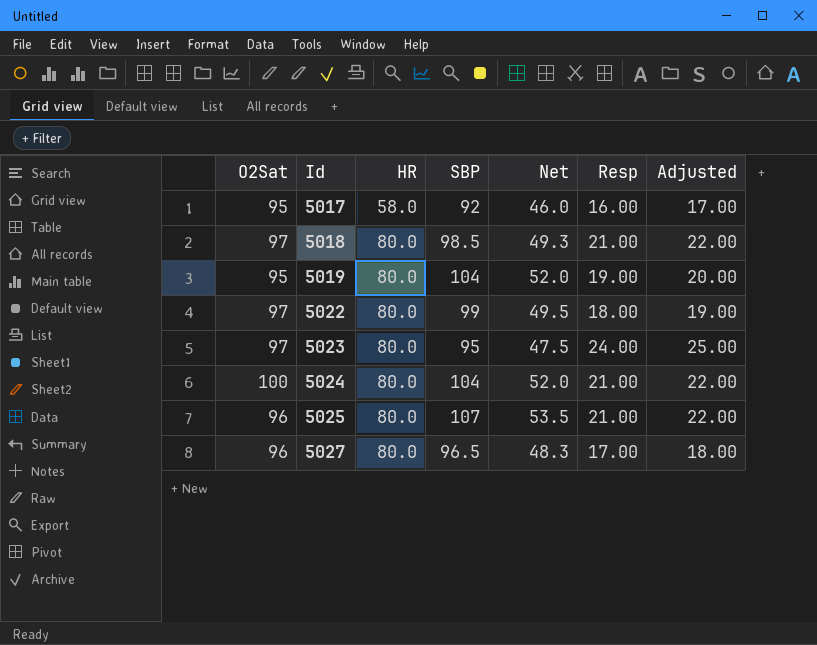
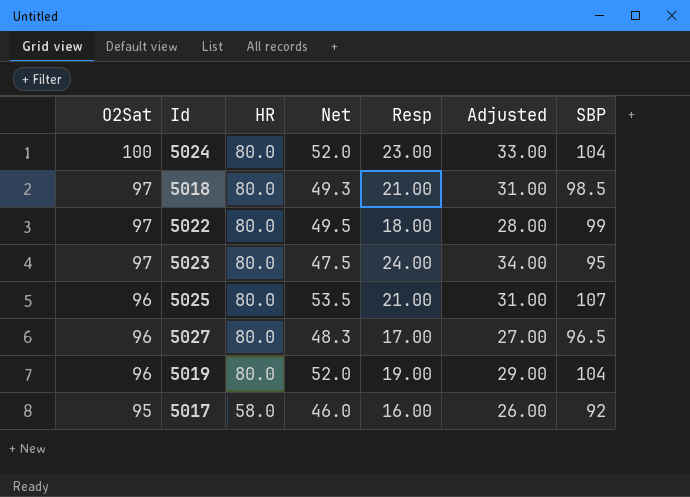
row order: Id ascending -> O2Sat descending
column Adjusted | formula: [Resp] + 1 -> [Resp] + 10
column SBP | position: 4 -> 7
5024 | Resp: 21.00 -> 23.00
5019 | O2Sat: 95 -> 96

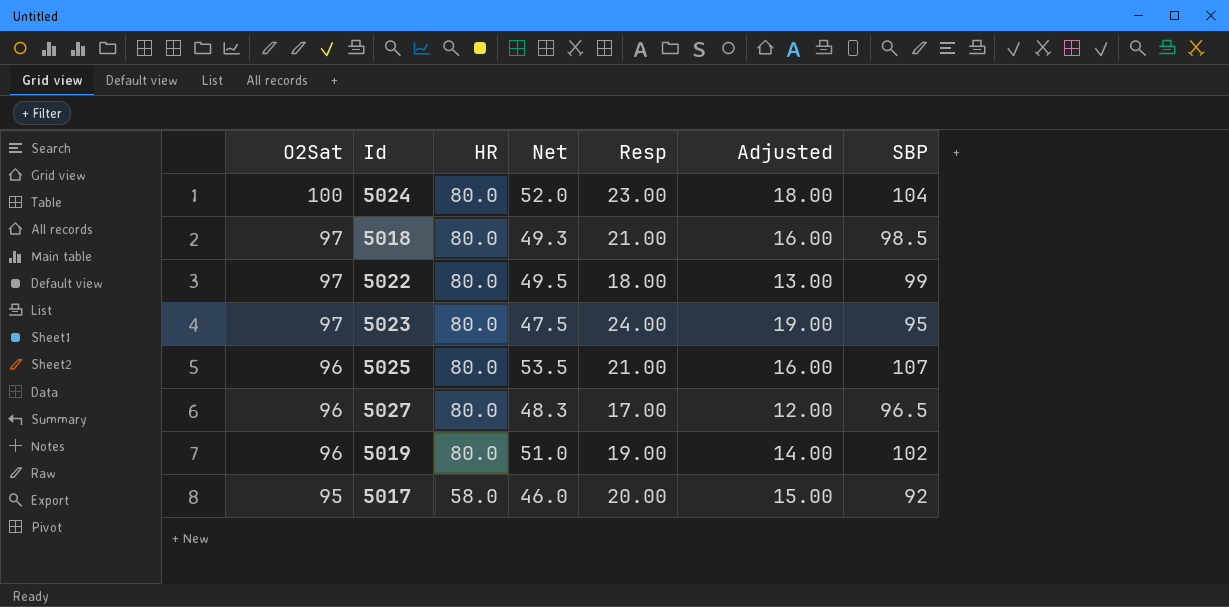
column Adjusted | formula: [Resp] + 10 -> [Resp] - 5
5019 | Net: 52.0 -> 51.0
5019 | SBP: 104 -> 102
5017 | Resp: 16.00 -> 20.00

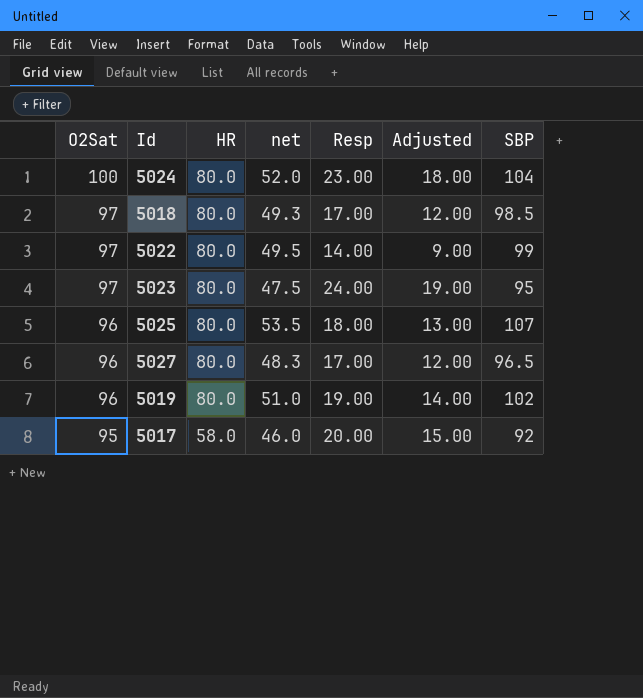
column name: Net -> net
5018 | Resp: 21.00 -> 17.00
5018 | Adjusted: 16.00 -> 12.00
5022 | Resp: 18.00 -> 14.00
5022 | Adjusted: 13.00 -> 9.00
5025 | Resp: 21.00 -> 18.00
5025 | Adjusted: 16.00 -> 13.00

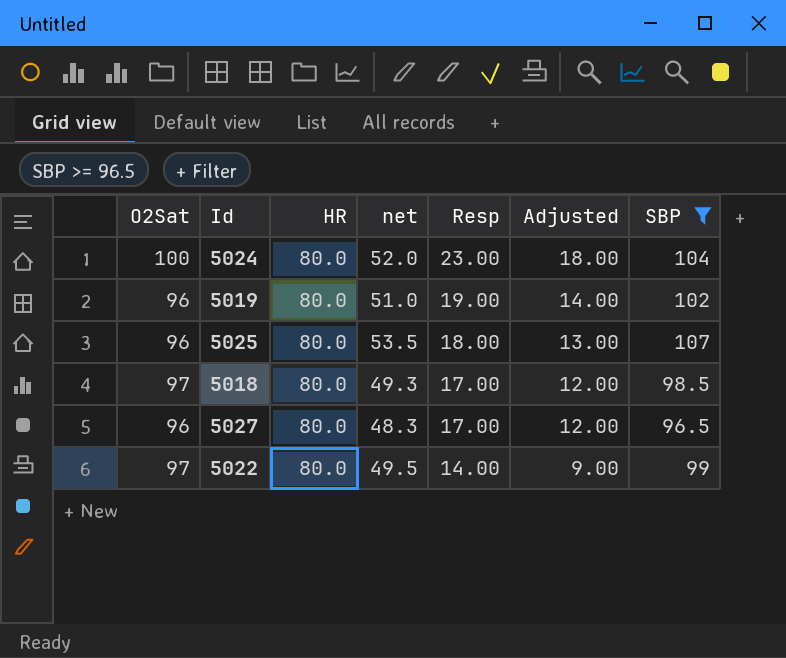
filter: none -> SBP >= 96.5
row order: O2Sat descending -> Resp descending

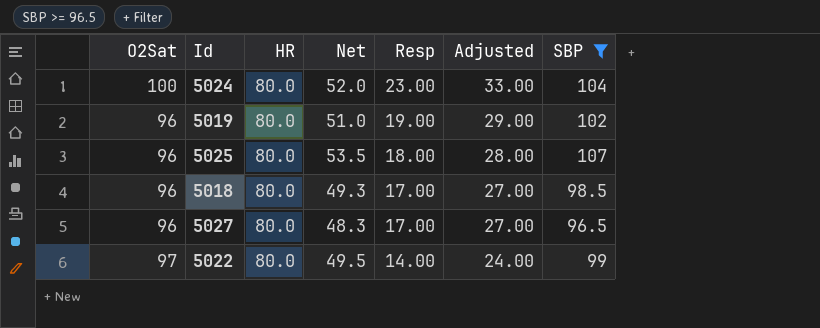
column name: net -> Net
column Adjusted | formula: [Resp] - 5 -> [Resp] + 10
5018 | O2Sat: 97 -> 96

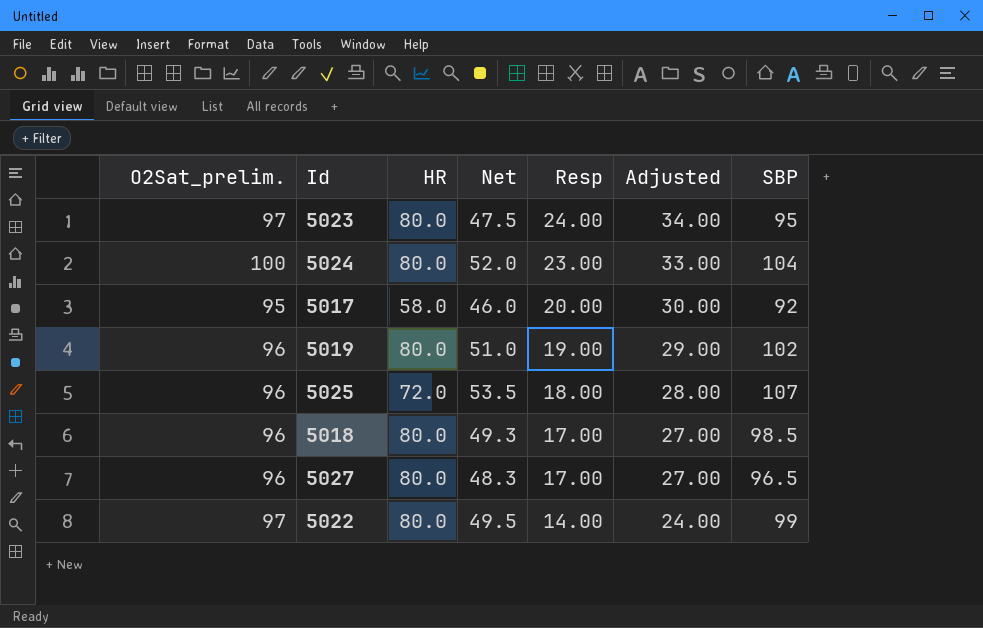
filter: SBP >= 96.5 -> none
column name: O2Sat -> O2Sat_prelim.
5025 | HR: 80.0 -> 72.0

